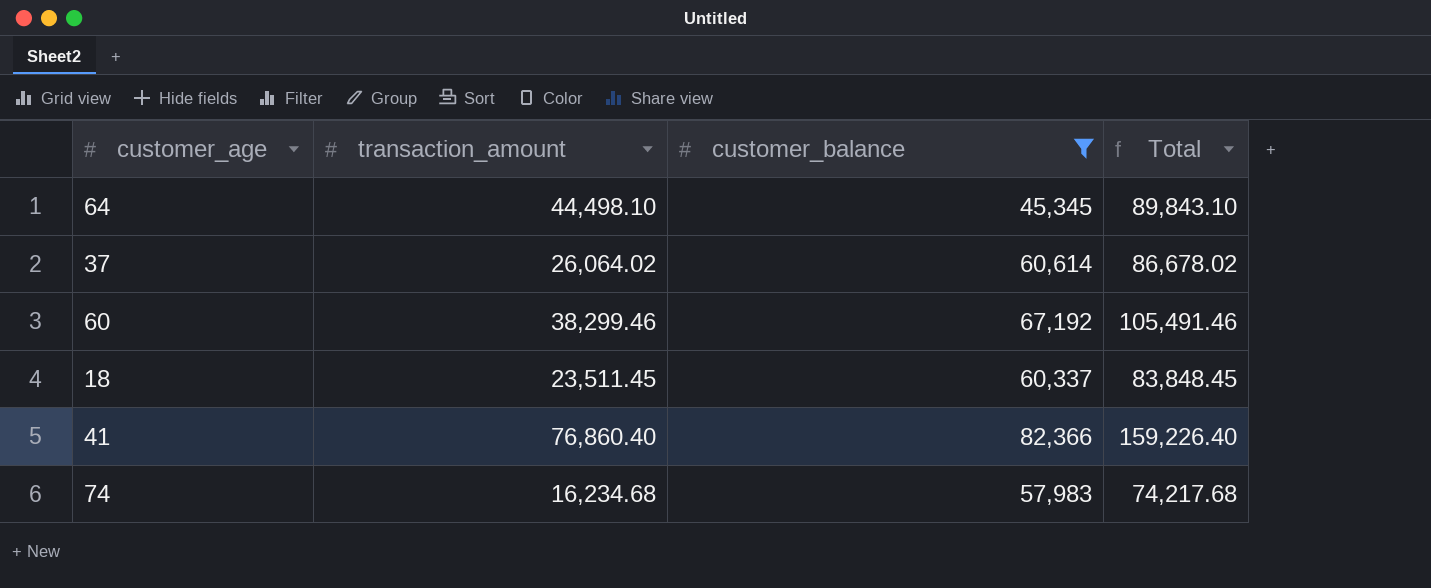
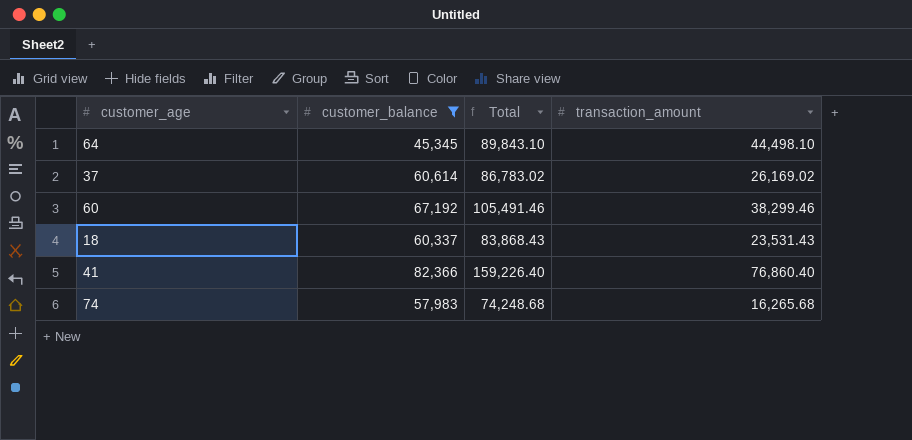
column transaction_amount | position: 2 -> 4
37 | Total: 86,678.02 -> 86,783.02
37 | transaction_amount: 26,064.02 -> 26,169.02
18 | Total: 83,848.45 -> 83,868.43
18 | transaction_amount: 23,511.45 -> 23,531.43
74 | Total: 74,217.68 -> 74,248.68
74 | transaction_amount: 16,234.68 -> 16,265.68

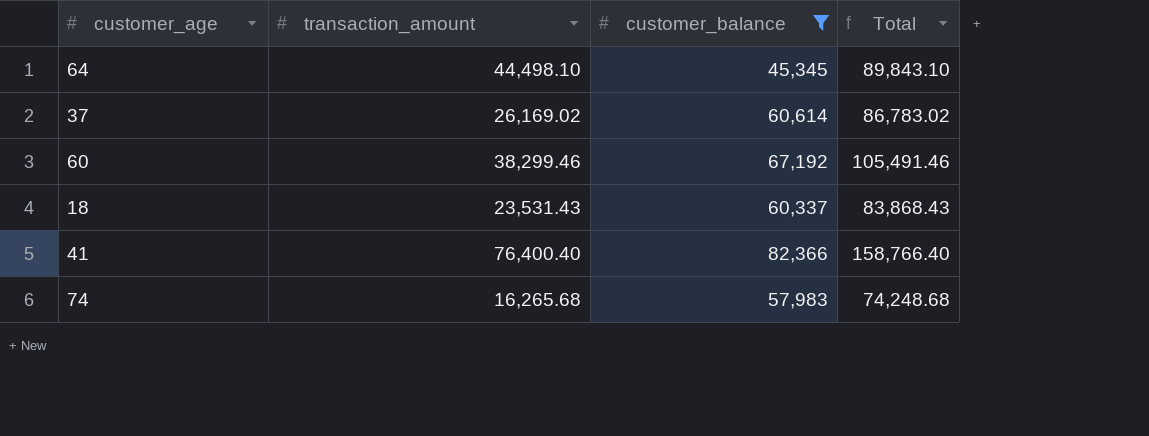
column transaction_amount | position: 4 -> 2
41 | transaction_amount: 76,860.40 -> 76,400.40
41 | Total: 159,226.40 -> 158,766.40

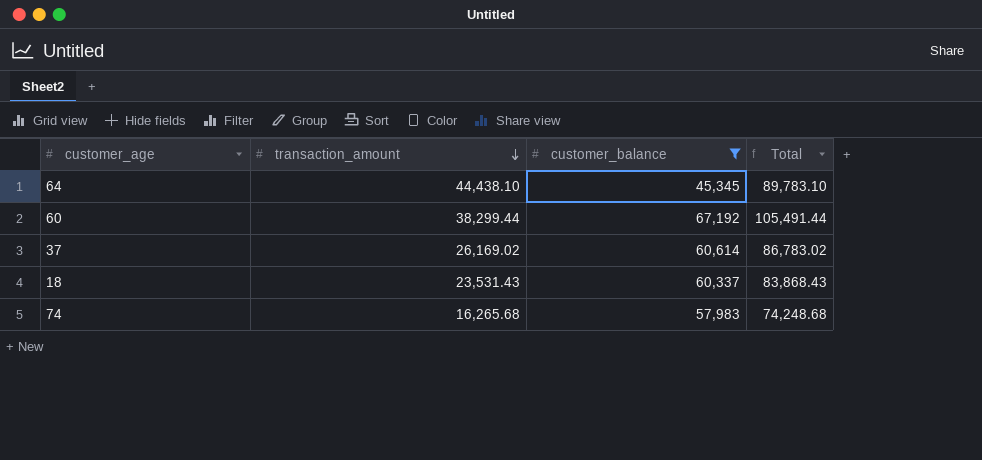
row order: none -> transaction_amount descending
row 41: 76,400.40 | 82,366 | 158,766.40 -> none
64 | transaction_amount: 44,498.10 -> 44,438.10
64 | Total: 89,843.10 -> 89,783.10
60 | transaction_amount: 38,299.46 -> 38,299.44
60 | Total: 105,491.46 -> 105,491.44

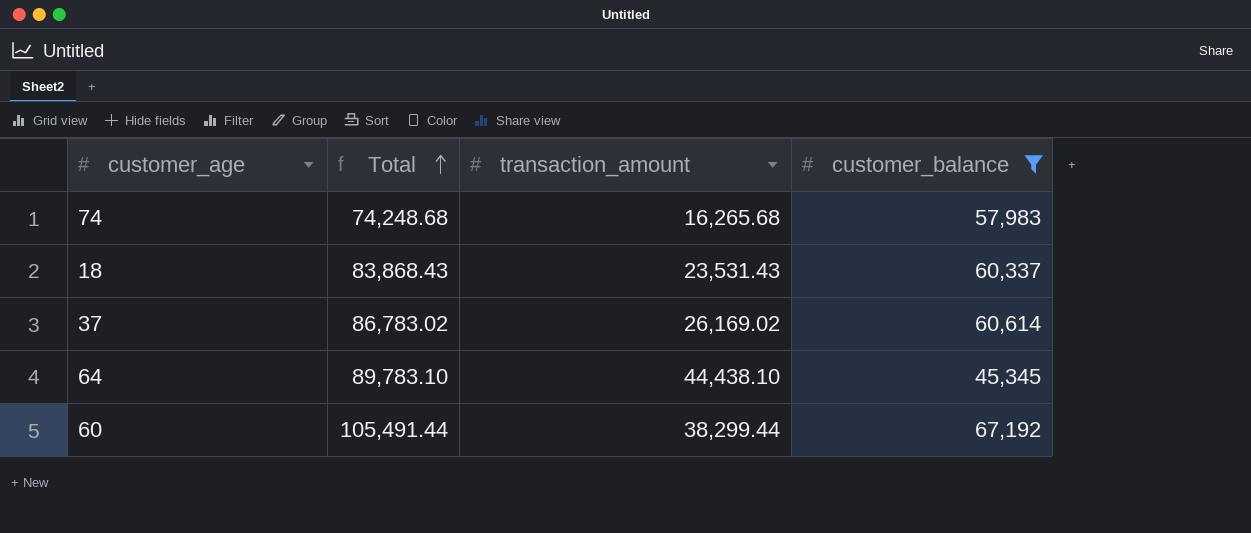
row order: transaction_amount descending -> Total ascending
column Total | position: 4 -> 2

